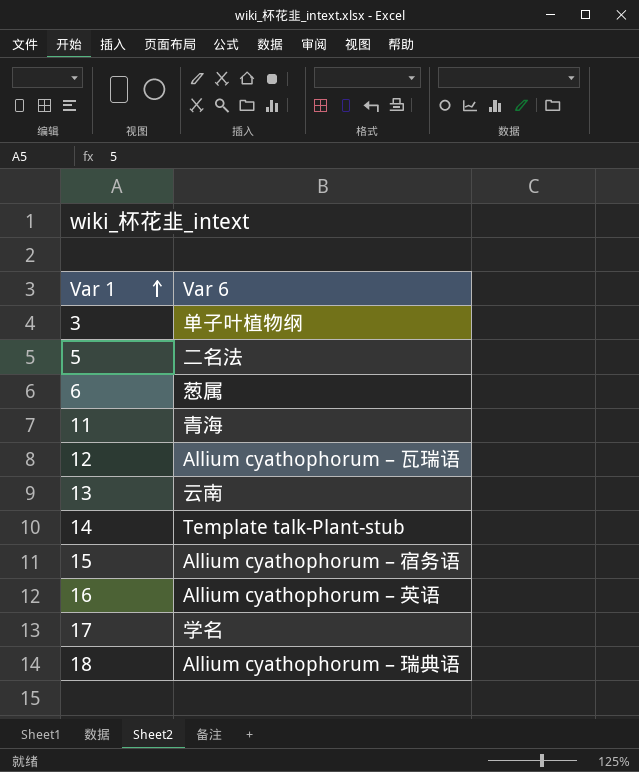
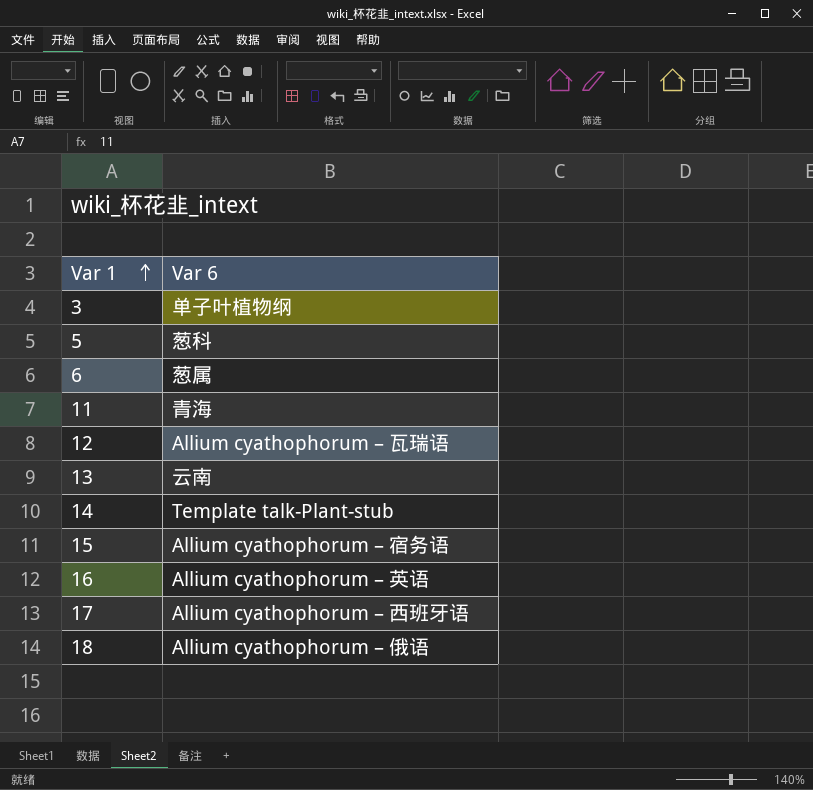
5 | Var 6: 二名法 -> 葱科
17 | Var 6: 学名 -> Allium cyathophorum – 西班牙语
18 | Var 6: Allium cyathophorum – 瑞典语 -> Allium cyathophorum – 俄语

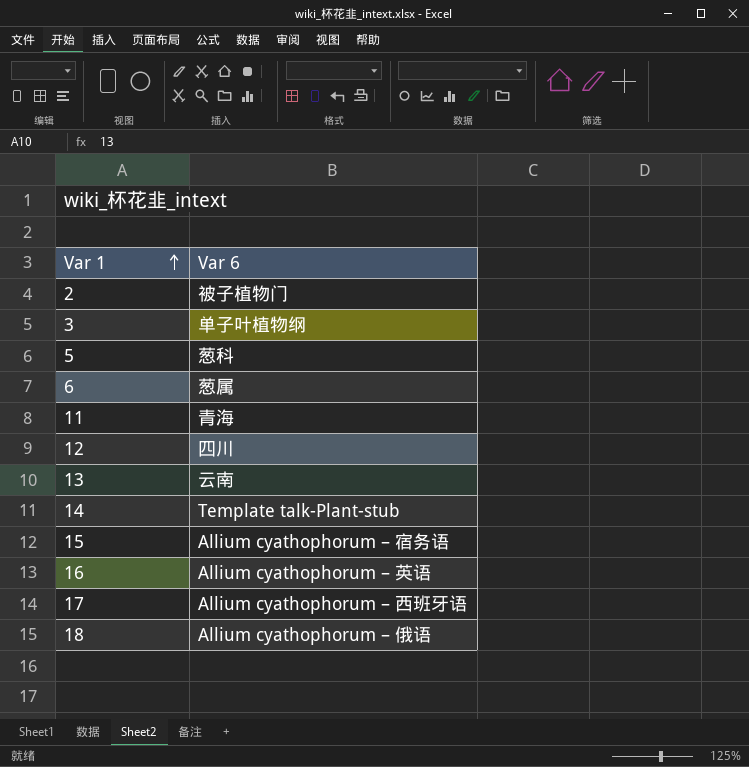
row 2: none -> 被子植物门
12 | Var 6: Allium cyathophorum – 瓦瑞语 -> 四川

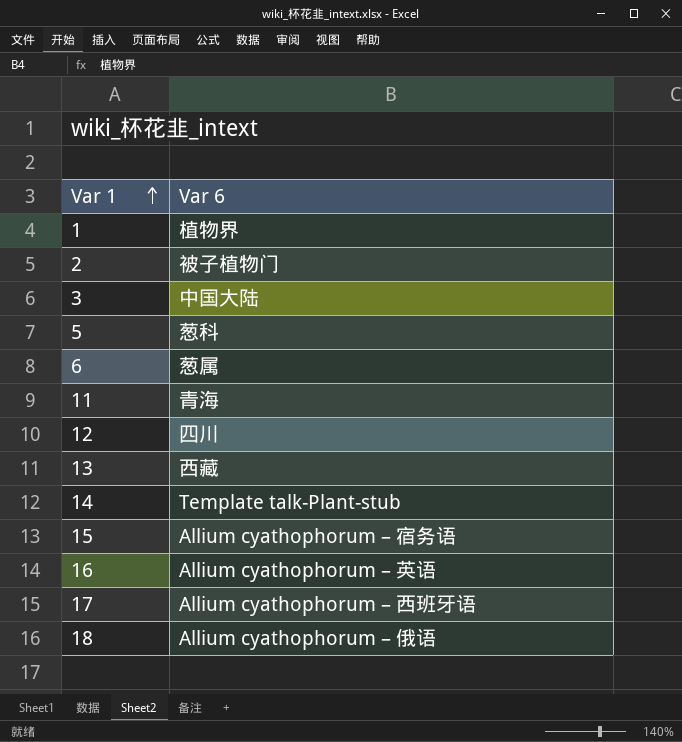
row 1: none -> 植物界
3 | Var 6: 单子叶植物纲 -> 中国大陆
13 | Var 6: 云南 -> 西藏

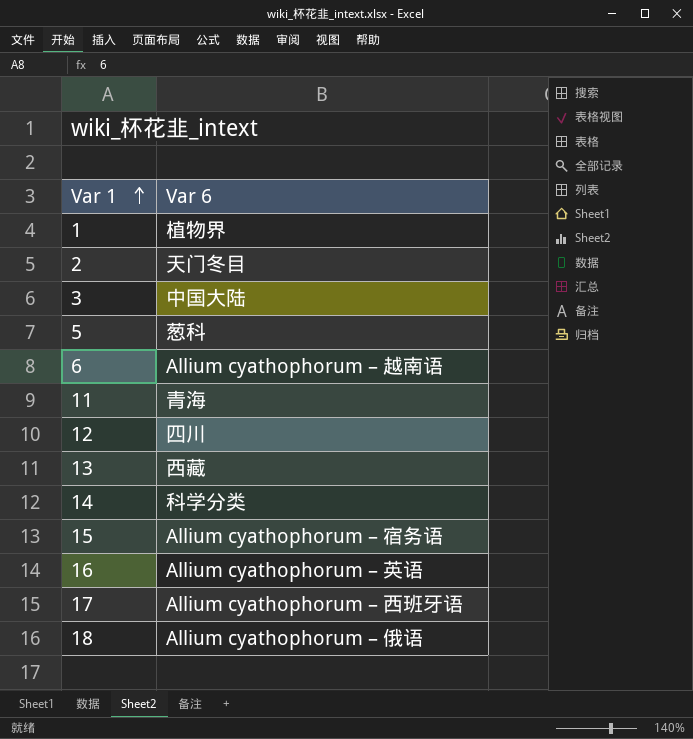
2 | Var 6: 被子植物门 -> 天门冬目
6 | Var 6: 葱属 -> Allium cyathophorum – 越南语
14 | Var 6: Template talk-Plant-stub -> 科学分类

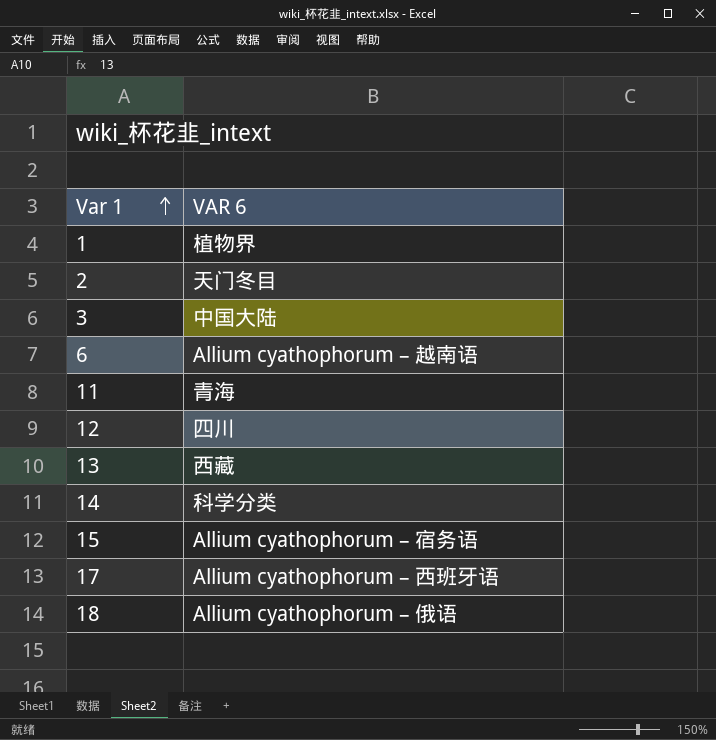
column name: Var 6 -> VAR 6
row 5: 葱科 -> none
row 16: Allium cyathophorum – 英语 -> none

